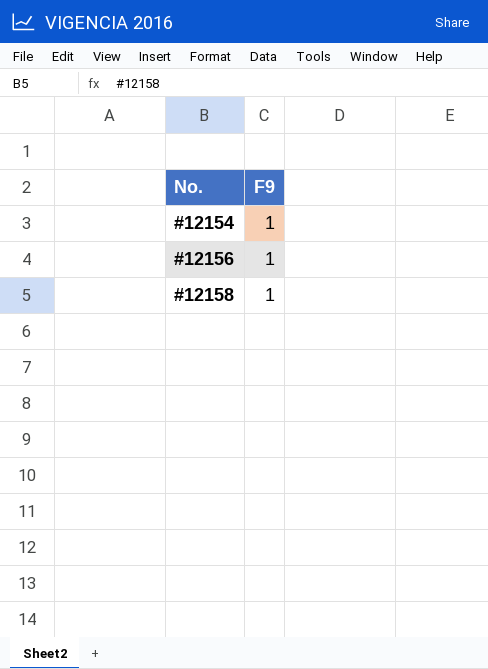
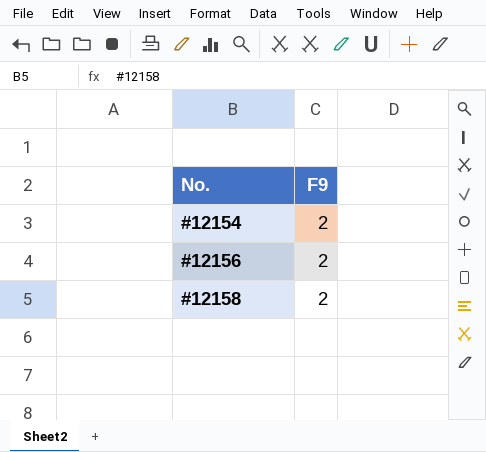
#12154 | F9: 1 -> 2
#12156 | F9: 1 -> 2
#12158 | F9: 1 -> 2

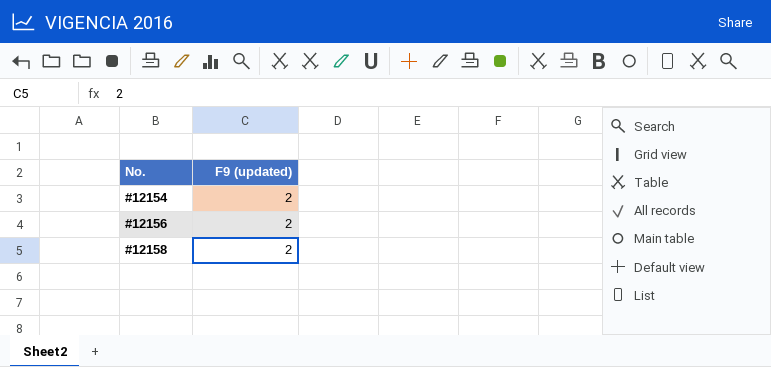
column name: F9 -> F9 (updated)

